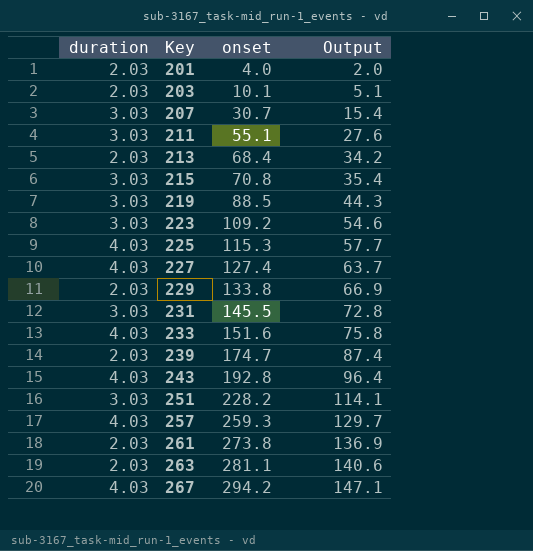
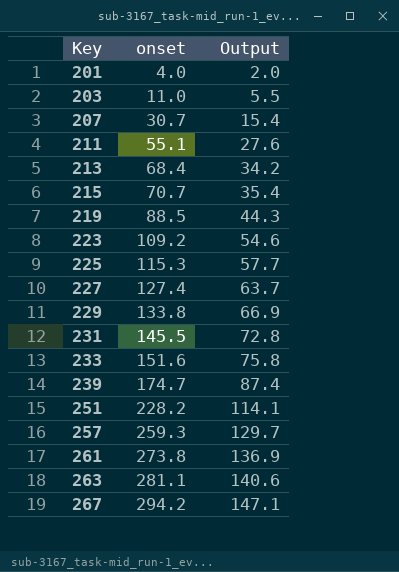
column duration | position: 1 -> none
row 243: 4.03 | 192.8 | 96.4 -> none
203 | onset: 10.1 -> 11.0
203 | Output: 5.1 -> 5.5
215 | onset: 70.8 -> 70.7

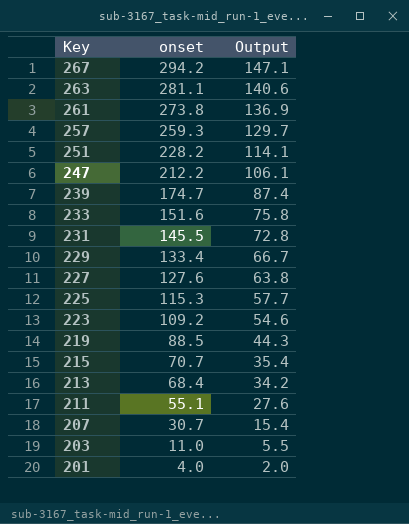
row order: Key ascending -> Key descending
row 247: none -> 212.2 | 106.1
229 | onset: 133.8 -> 133.4
229 | Output: 66.9 -> 66.7
227 | onset: 127.4 -> 127.6
227 | Output: 63.7 -> 63.8

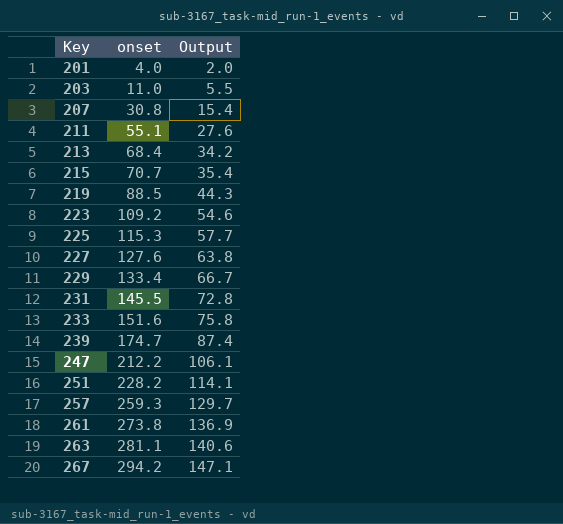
row order: Key descending -> Key ascending
207 | onset: 30.7 -> 30.8

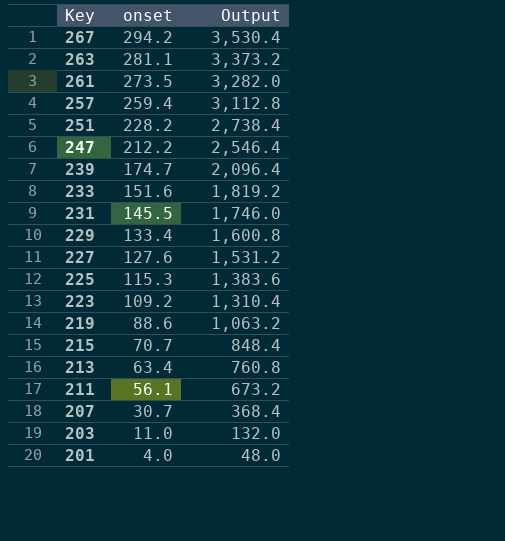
row order: Key ascending -> Key descending
column Output | formula: [onset] * 0.5 -> [onset] * 12
261 | onset: 273.8 -> 273.5
257 | onset: 259.3 -> 259.4
219 | onset: 88.5 -> 88.6
213 | onset: 68.4 -> 63.4
211 | onset: 55.1 -> 56.1
207 | onset: 30.8 -> 30.7

